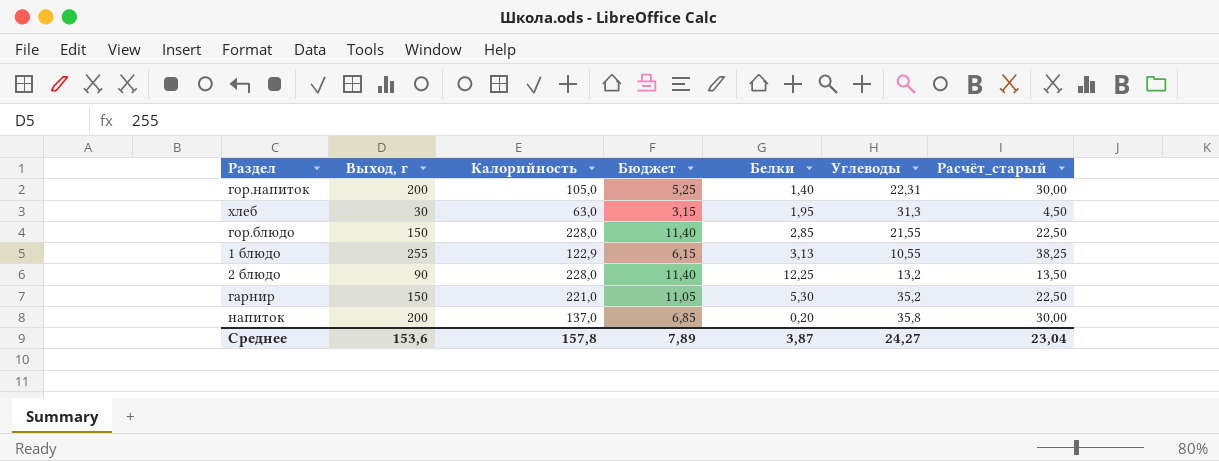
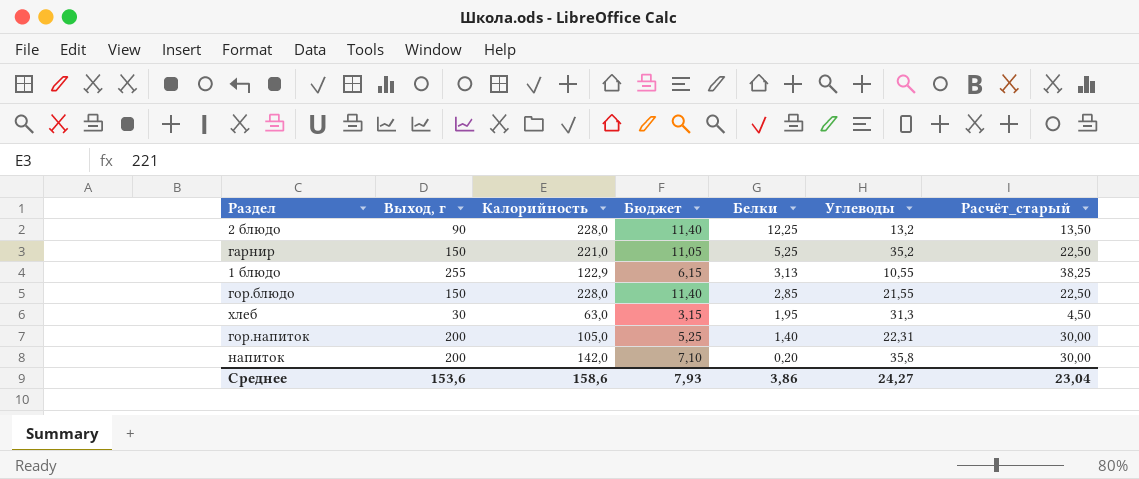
row order: none -> Белки descending
гарнир | Белки: 5,30 -> 5,25
напиток | Калорийность: 137,0 -> 142,0
напиток | Бюджет: 6,85 -> 7,10
Среднее | Калорийность: 157,8 -> 158,6
Среднее | Бюджет: 7,89 -> 7,93
Среднее | Белки: 3,87 -> 3,86

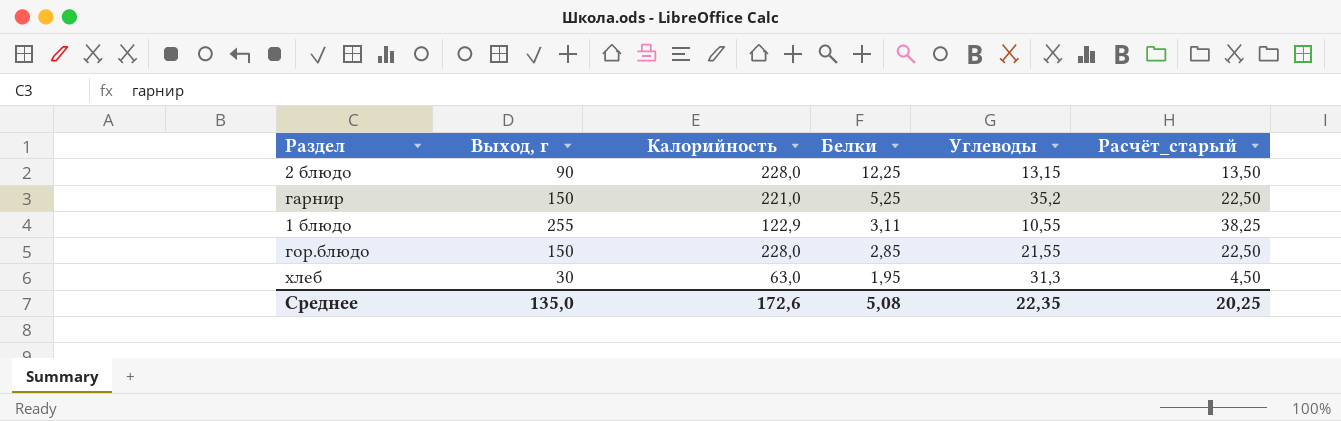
column Бюджет | formula: [Калорийность] * 0,05 -> none
row гор.напиток: 200 | 105,0 | 5,25 | 1,40 | 22,31 | 30,00 -> none
row напиток: 200 | 142,0 | 7,10 | 0,20 | 35,8 | 30,00 -> none
2 блюдо | Углеводы: 13,2 -> 13,15
1 блюдо | Белки: 3,13 -> 3,11
Среднее | Выход, г: 153,6 -> 135,0
Среднее | Калорийность: 158,6 -> 172,6
Среднее | Белки: 3,86 -> 5,08
Среднее | Углеводы: 24,27 -> 22,35
Среднее | Расчёт_старый: 23,04 -> 20,25

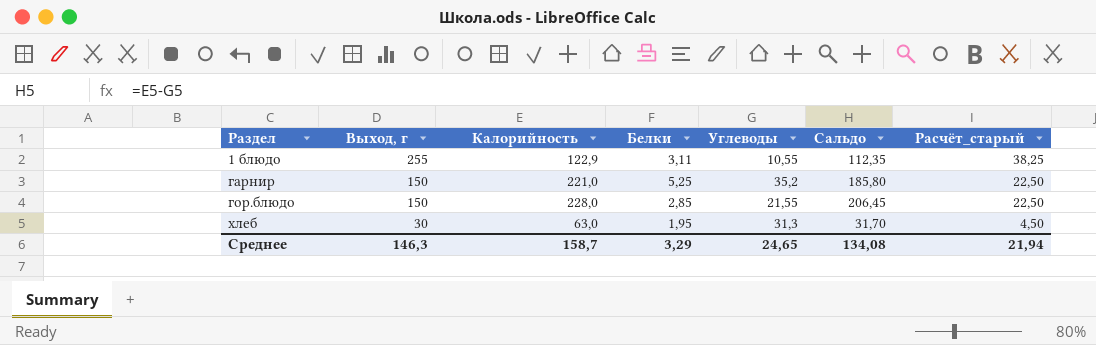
row order: Белки descending -> Раздел ascending
column Сальдо | formula: none -> [Калорийность] - [Углеводы]
row 2 блюдо: 90 | 228,0 | 12,25 | 13,15 | 13,50 -> none
Среднее | Выход, г: 135,0 -> 146,3
Среднее | Калорийность: 172,6 -> 158,7
Среднее | Белки: 5,08 -> 3,29
Среднее | Углеводы: 22,35 -> 24,65
Среднее | Расчёт_старый: 20,25 -> 21,94

